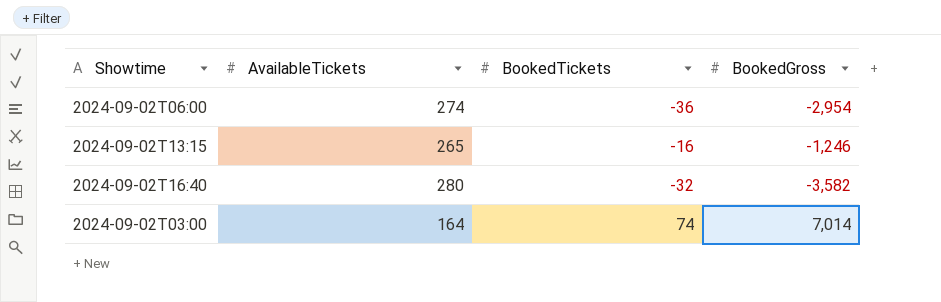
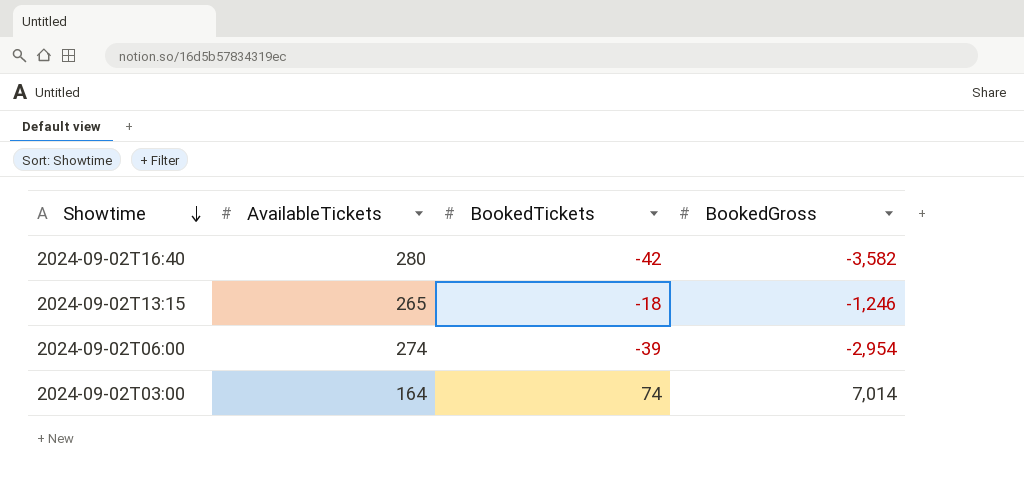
row order: none -> Showtime descending
2024-09-02T16:40 | BookedTickets: -32 -> -42
2024-09-02T13:15 | BookedTickets: -16 -> -18
2024-09-02T06:00 | BookedTickets: -36 -> -39

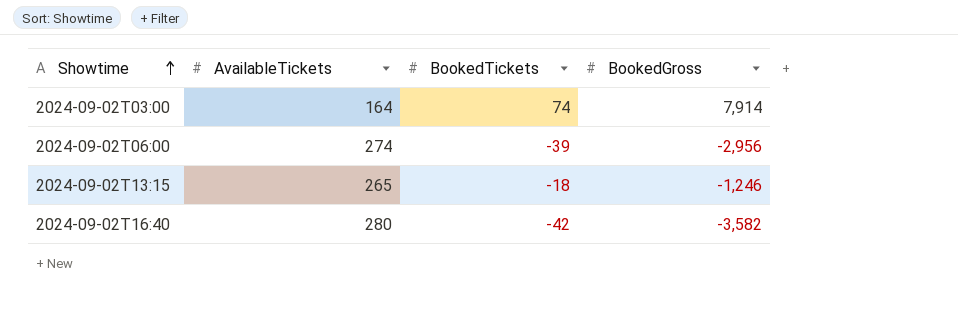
row order: Showtime descending -> Showtime ascending
2024-09-02T03:00 | BookedGross: 7,014 -> 7,914
2024-09-02T06:00 | BookedGross: -2,954 -> -2,956

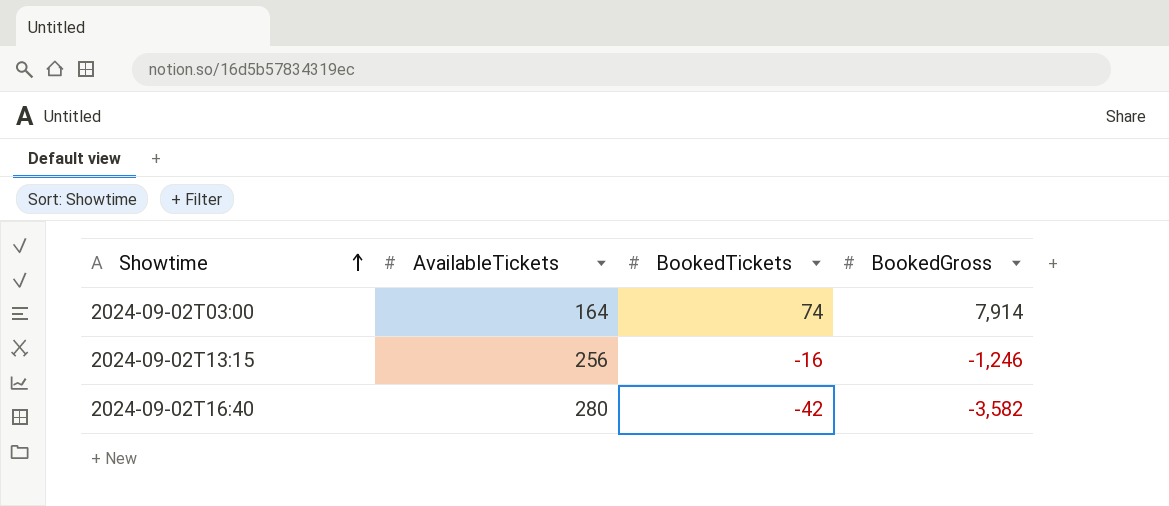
row 2024-09-02T06:00: 274 | -39 | -2,956 -> none
2024-09-02T13:15 | AvailableTickets: 265 -> 256
2024-09-02T13:15 | BookedTickets: -18 -> -16

